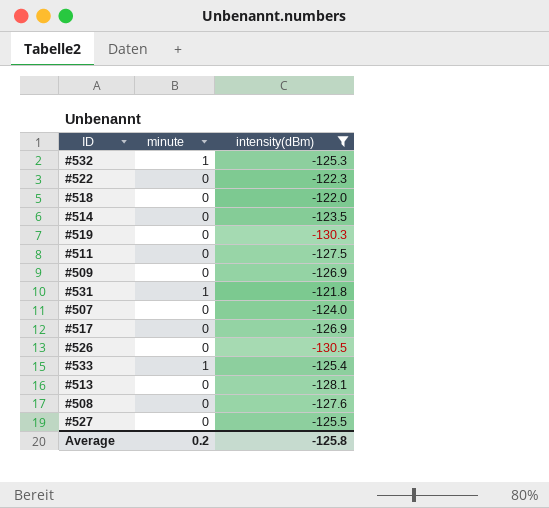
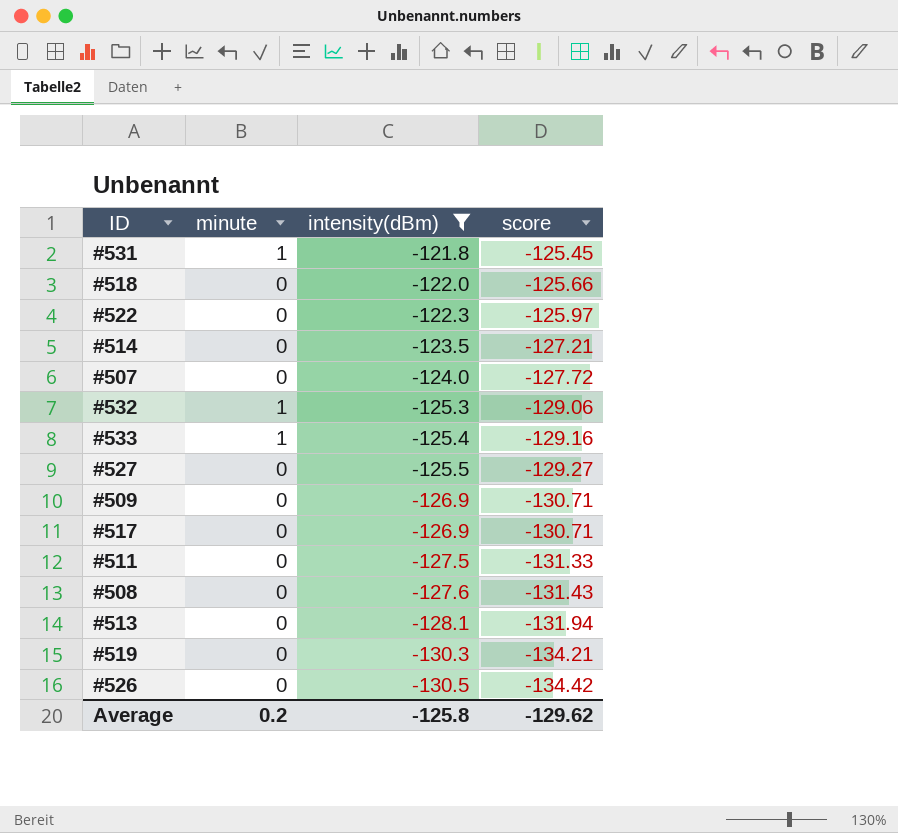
row order: none -> intensity(dBm) descending
column score | formula: none -> [intensity(dBm)] * 1.03

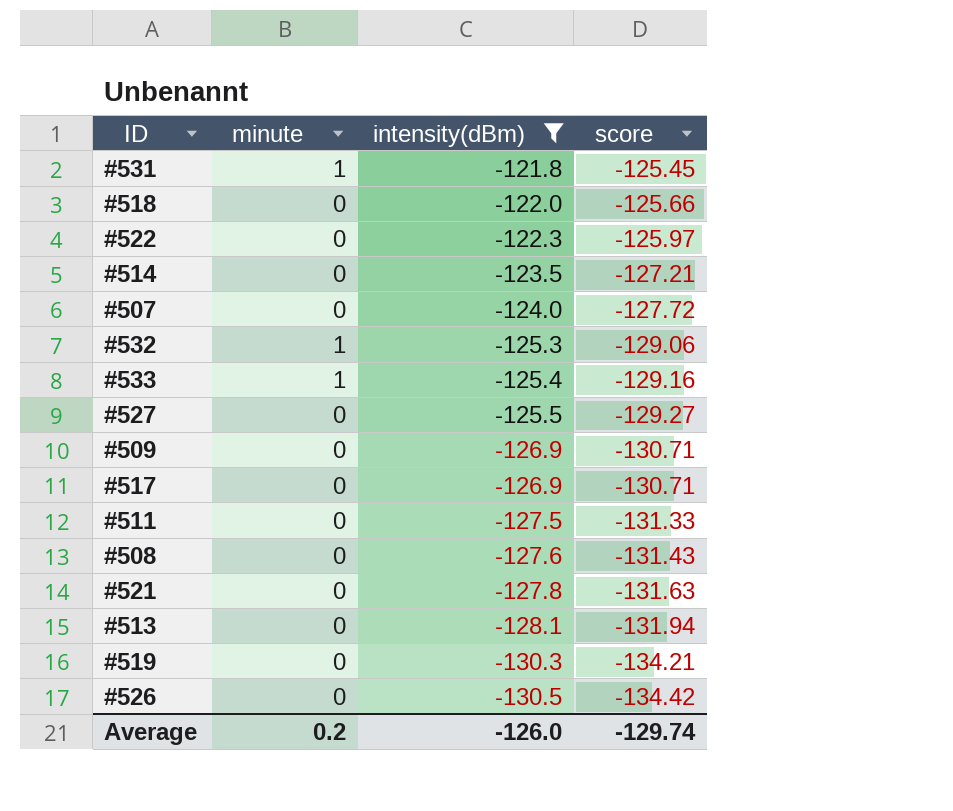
row #521: none -> 0 | -127.8 | -131.63
Average | intensity(dBm): -125.8 -> -126.0
Average | score: -129.62 -> -129.74

